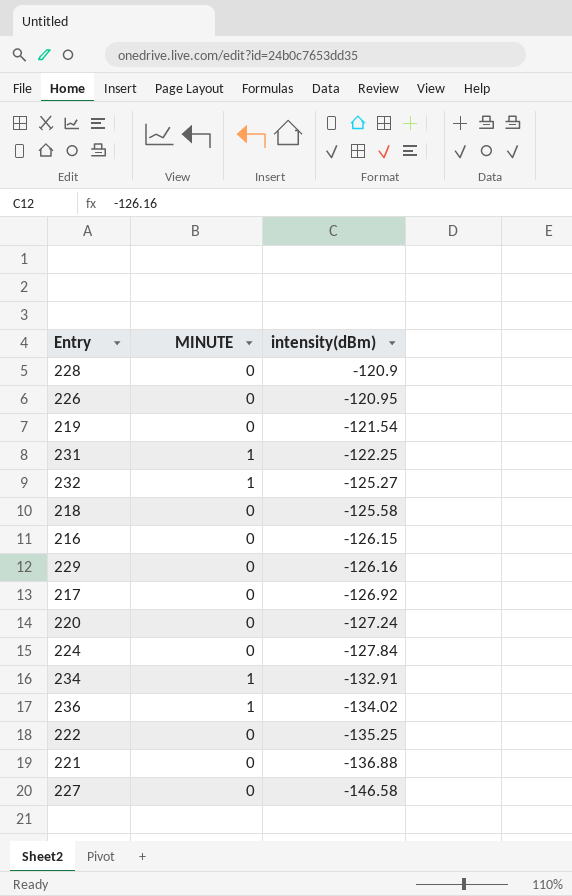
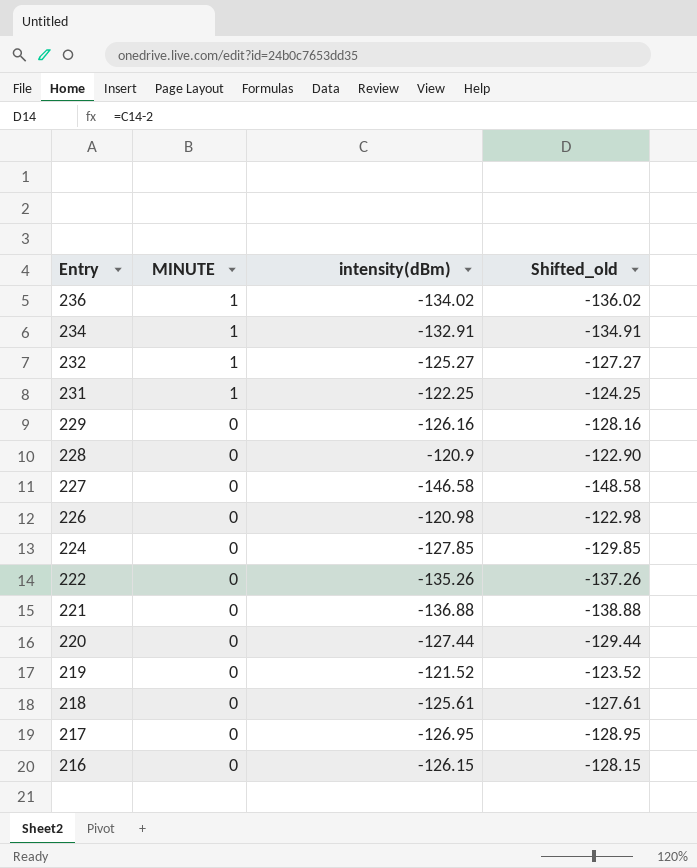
row order: intensity(dBm) descending -> Entry descending
column Shifted_old | formula: none -> [intensity(dBm)] - 2
226 | intensity(dBm): -120.95 -> -120.98
224 | intensity(dBm): -127.84 -> -127.85
222 | intensity(dBm): -135.25 -> -135.26
220 | intensity(dBm): -127.24 -> -127.44
219 | intensity(dBm): -121.54 -> -121.52
218 | intensity(dBm): -125.58 -> -125.61
217 | intensity(dBm): -126.92 -> -126.95

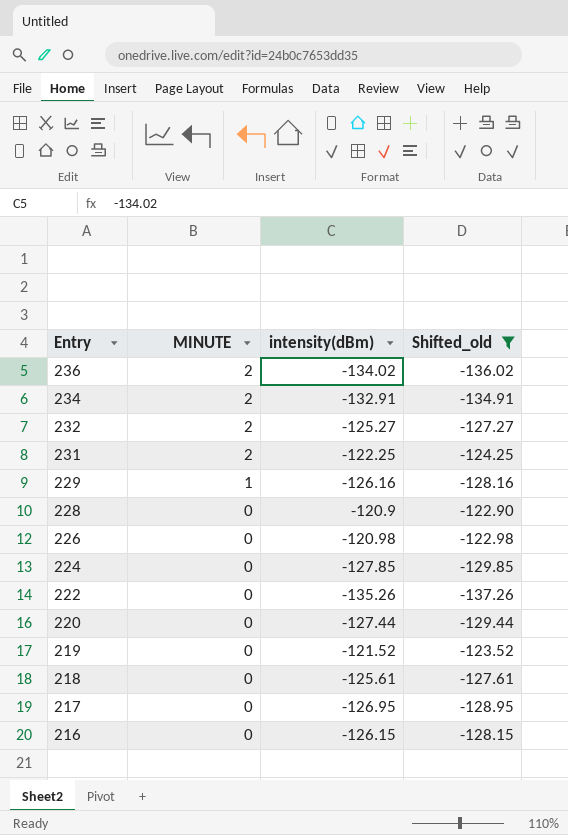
filter: none -> Shifted_old >= -137.26
236 | MINUTE: 1 -> 2
234 | MINUTE: 1 -> 2
232 | MINUTE: 1 -> 2
231 | MINUTE: 1 -> 2
229 | MINUTE: 0 -> 1

